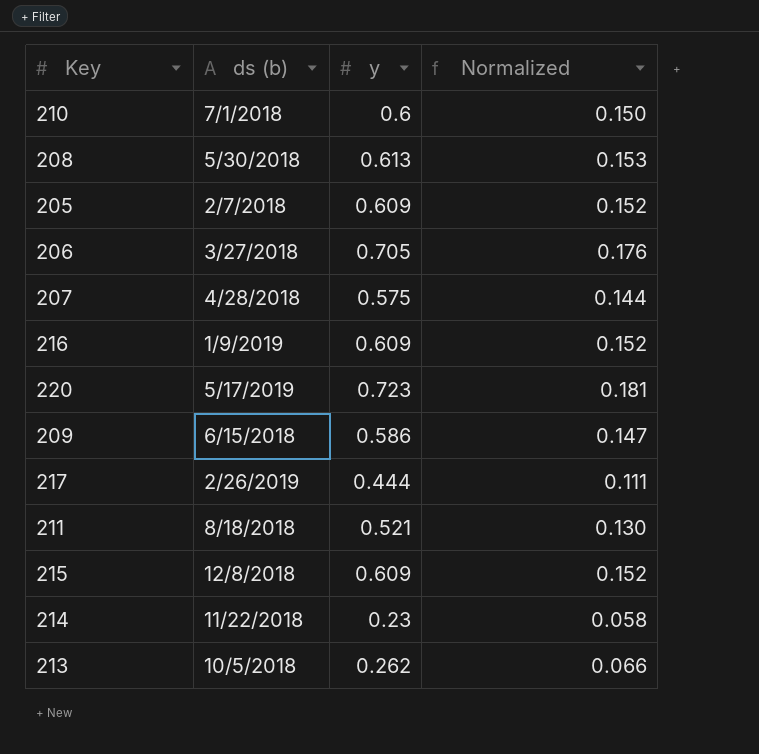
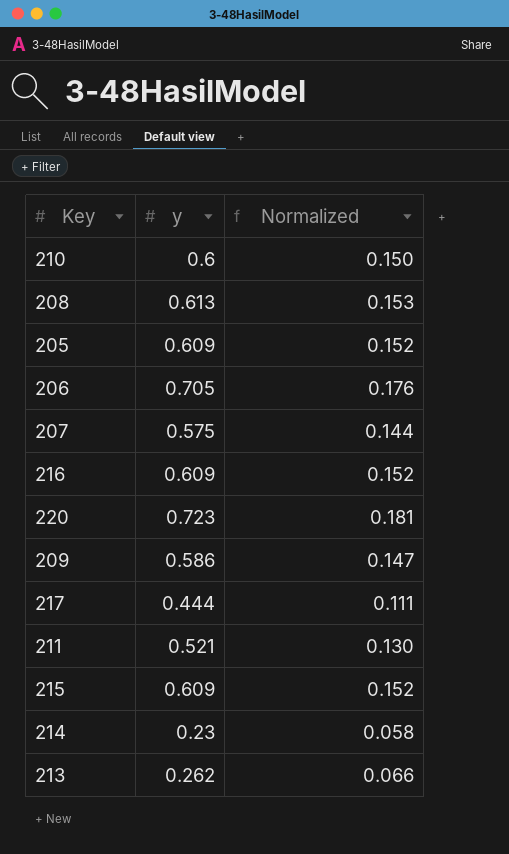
column ds (b) | position: 2 -> none

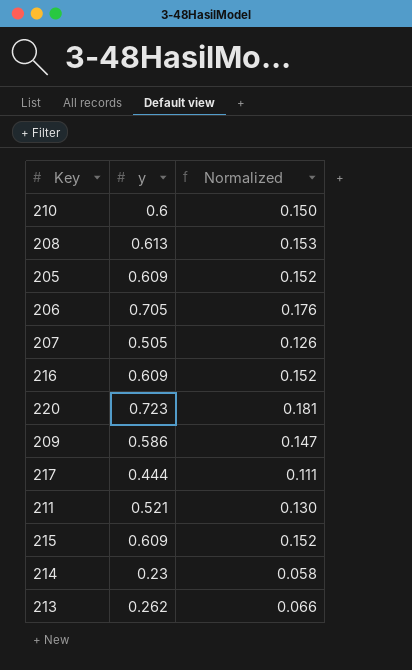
207 | y: 0.575 -> 0.505
207 | Normalized: 0.144 -> 0.126

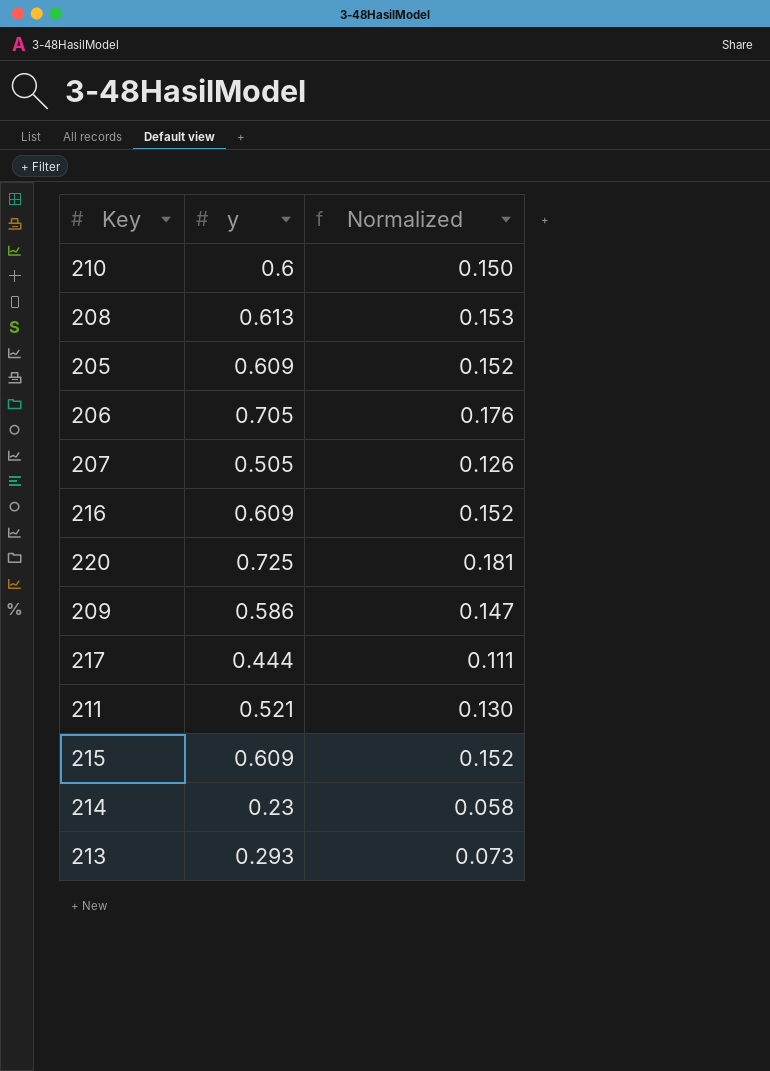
220 | y: 0.723 -> 0.725
213 | y: 0.262 -> 0.293
213 | Normalized: 0.066 -> 0.073

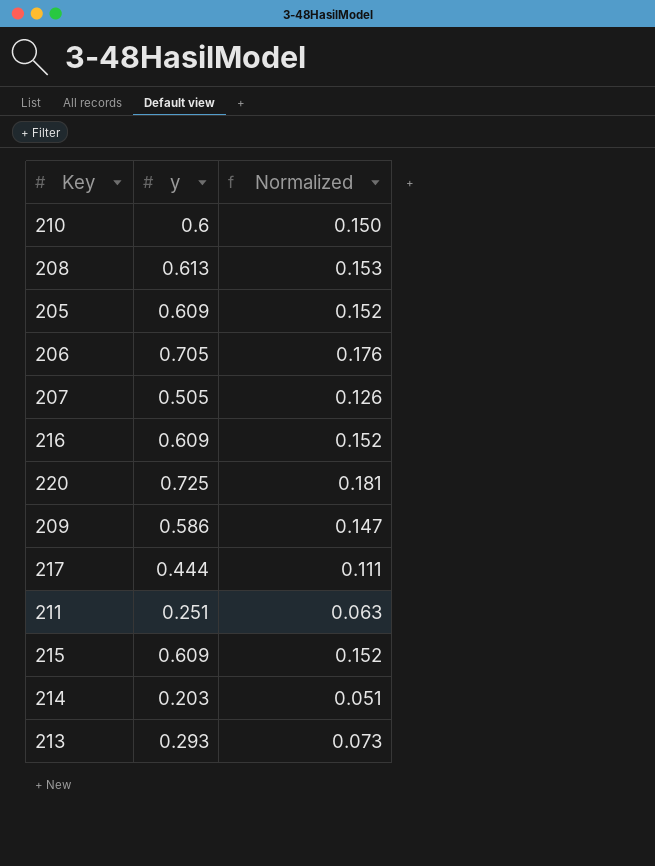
211 | y: 0.521 -> 0.251
211 | Normalized: 0.130 -> 0.063
214 | y: 0.23 -> 0.203
214 | Normalized: 0.058 -> 0.051

